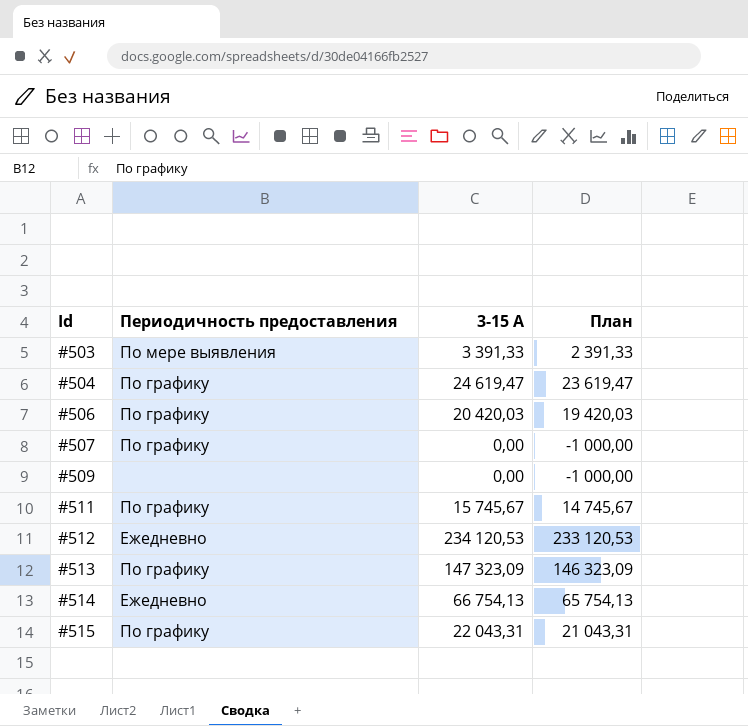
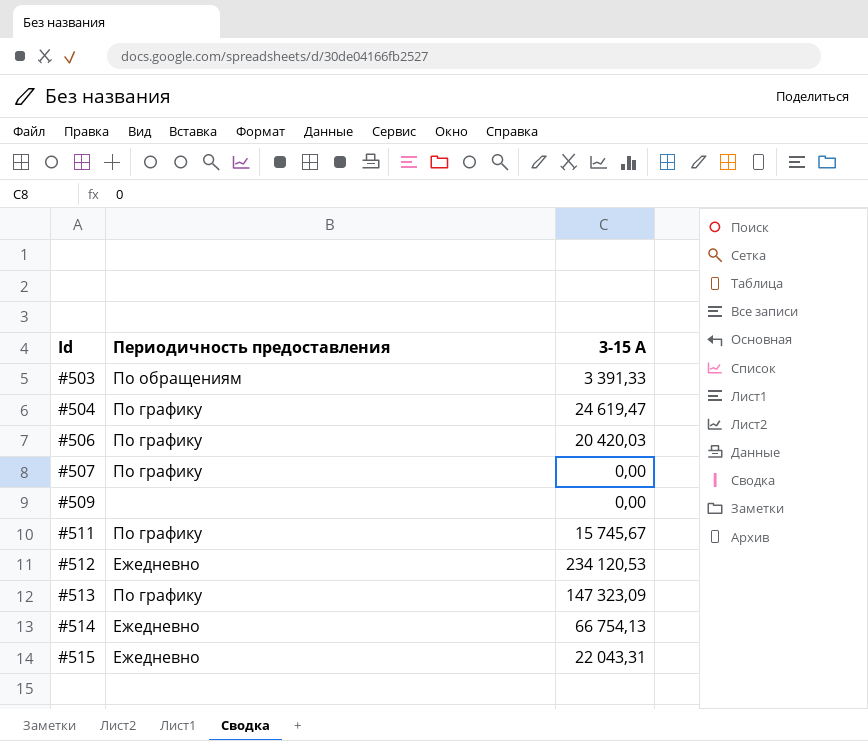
column План | formula: [3-15 А] - 1000 -> none
#503 | Периодичность предоставления: По мере выявления -> По обращениям
#515 | Периодичность предоставления: По графику -> Ежедневно

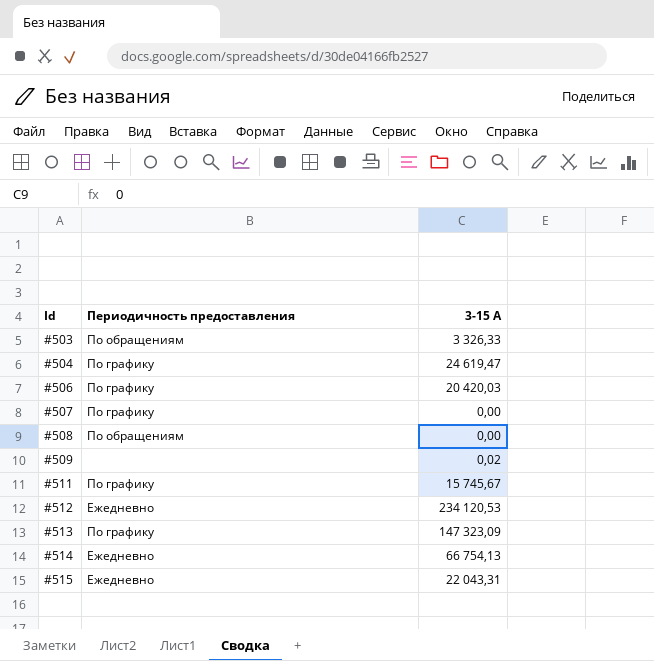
#503 | 3-15 А: 3 391,33 -> 3 326,33
row #508: none -> По обращениям | 0,00
#509 | 3-15 А: 0,00 -> 0,02

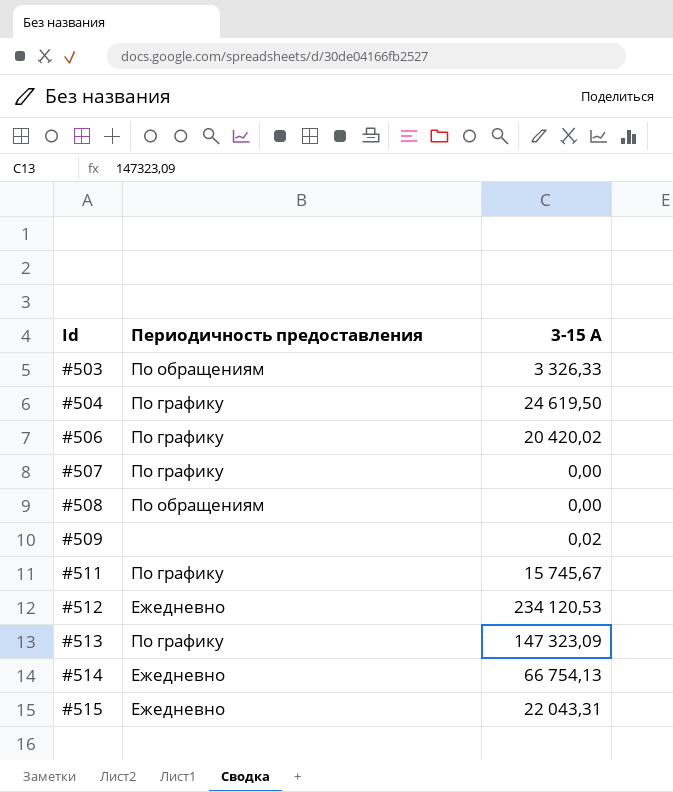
#504 | 3-15 А: 24 619,47 -> 24 619,50
#506 | 3-15 А: 20 420,03 -> 20 420,02

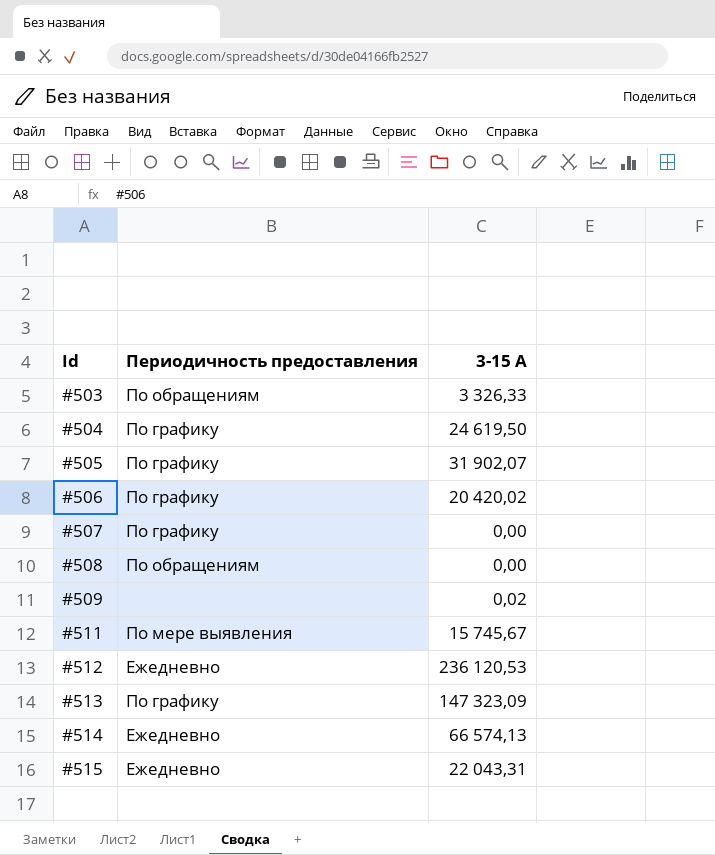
row #505: none -> По графику | 31 902,07
#511 | Периодичность предоставления: По графику -> По мере выявления
#512 | 3-15 А: 234 120,53 -> 236 120,53
#514 | 3-15 А: 66 754,13 -> 66 574,13

